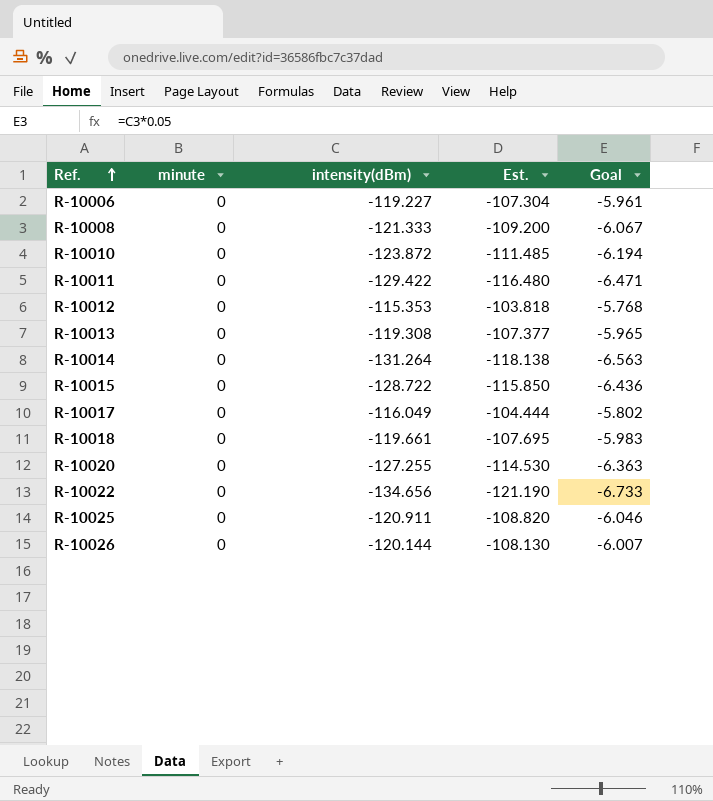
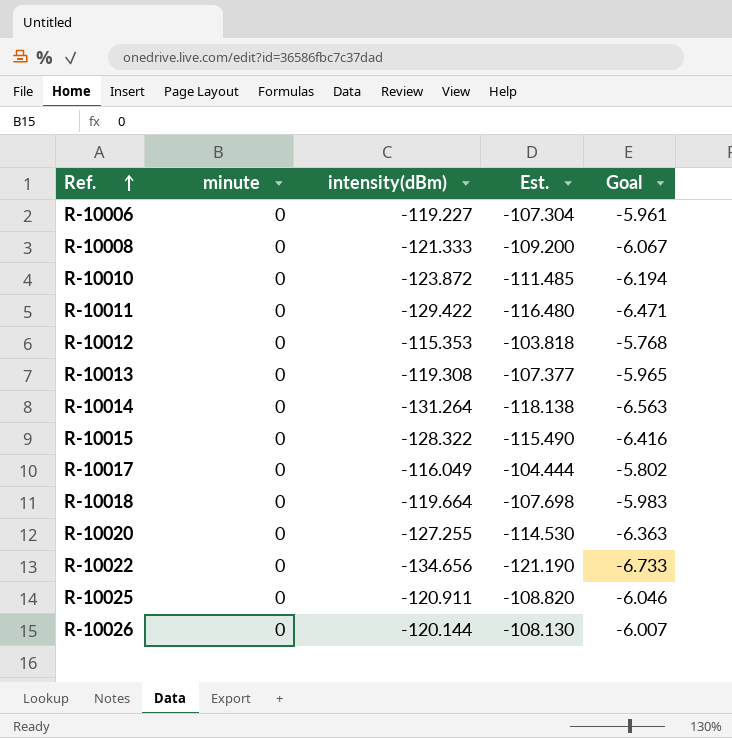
R-10015 | intensity(dBm): -128.722 -> -128.322
R-10015 | Est.: -115.850 -> -115.490
R-10015 | Goal: -6.436 -> -6.416
R-10018 | intensity(dBm): -119.661 -> -119.664
R-10018 | Est.: -107.695 -> -107.698

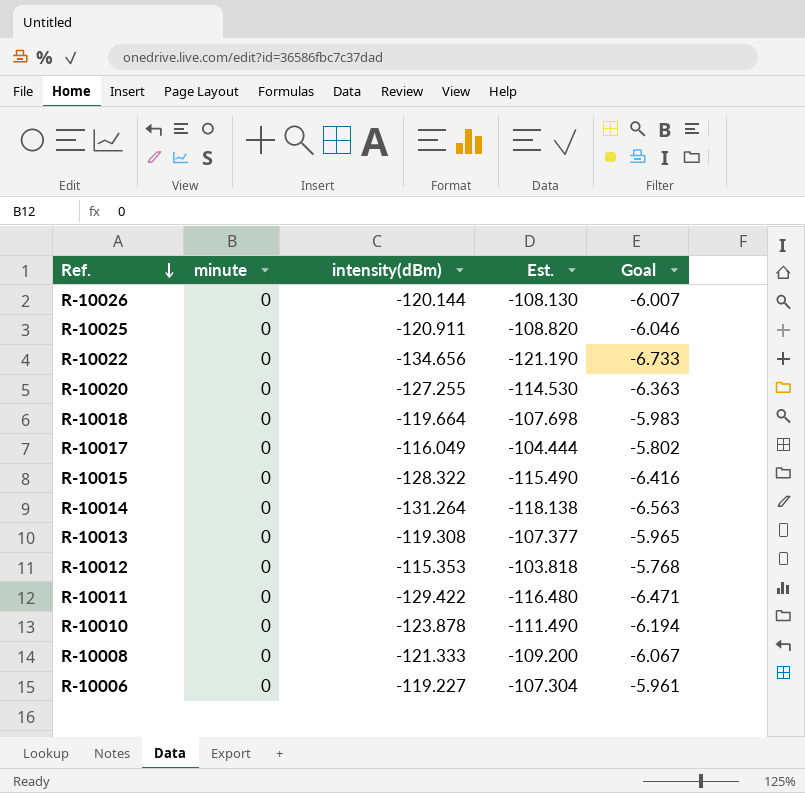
row order: Ref. ascending -> Ref. descending
R-10010 | intensity(dBm): -123.872 -> -123.878
R-10010 | Est.: -111.485 -> -111.490

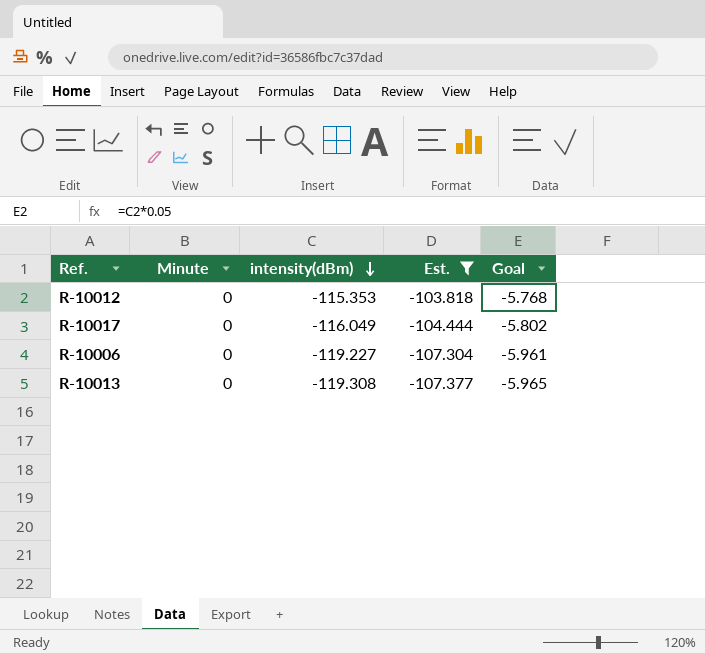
filter: none -> Est. >= -107.377
row order: Ref. descending -> intensity(dBm) descending
column name: minute -> Minute

